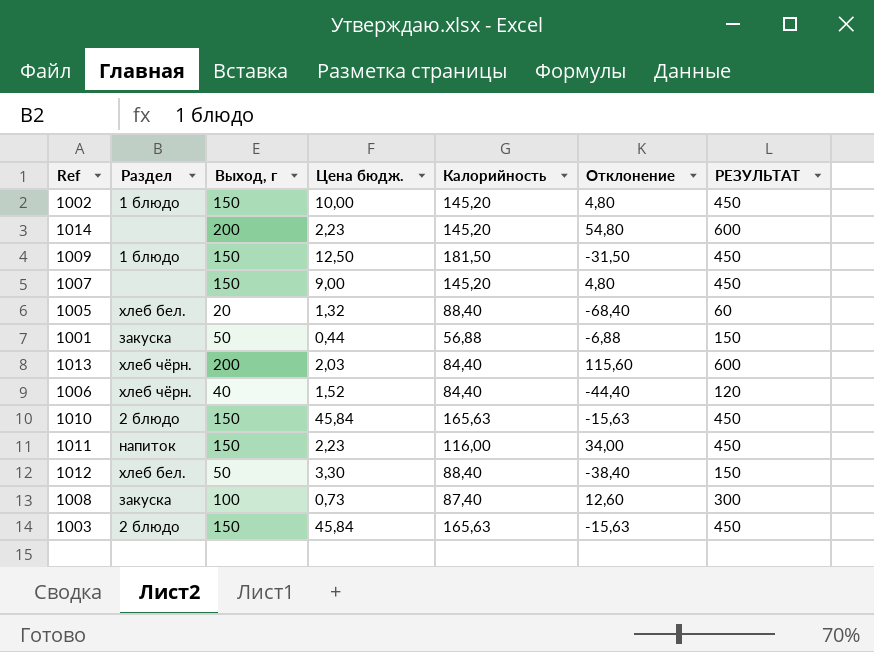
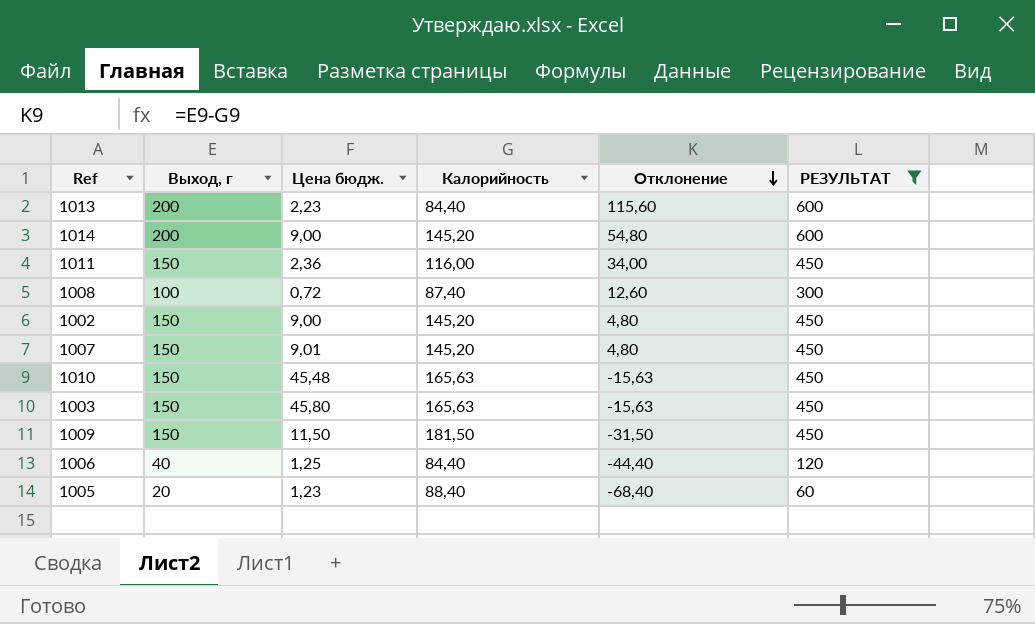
filter: none -> РЕЗУЛЬТАТ != 150
row order: none -> Отклонение descending
column Раздел | position: 2 -> none
1013 | Цена бюдж.: 2,03 -> 2,23
1014 | Цена бюдж.: 2,23 -> 9,00
1011 | Цена бюдж.: 2,23 -> 2,36
1008 | Цена бюдж.: 0,73 -> 0,72
1002 | Цена бюдж.: 10,00 -> 9,00
1007 | Цена бюдж.: 9,00 -> 9,01
1010 | Цена бюдж.: 45,84 -> 45,48
1003 | Цена бюдж.: 45,84 -> 45,80
1009 | Цена бюдж.: 12,50 -> 11,50
1006 | Цена бюдж.: 1,52 -> 1,25
1005 | Цена бюдж.: 1,32 -> 1,23

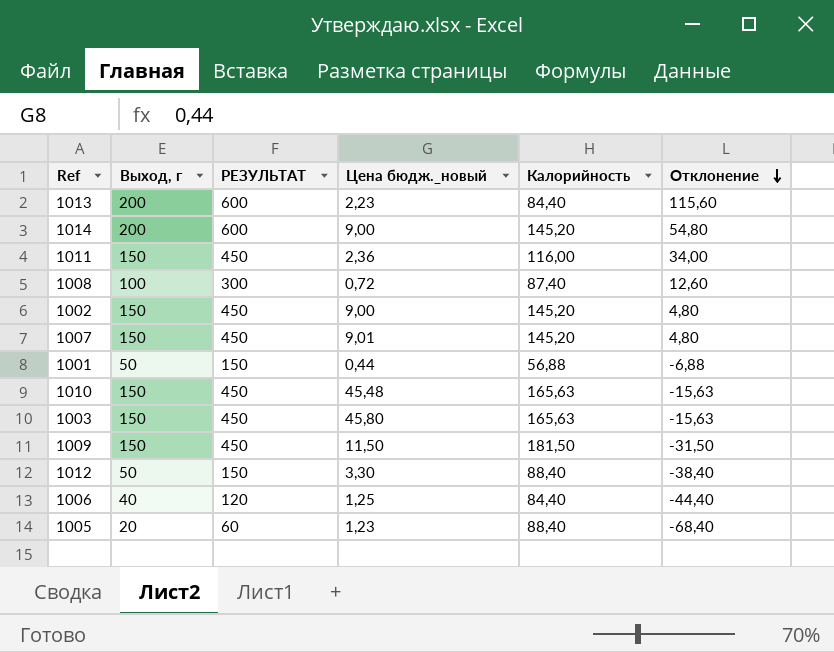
filter: РЕЗУЛЬТАТ != 150 -> none
column РЕЗУЛЬТАТ | position: 6 -> 3
column name: Цена бюдж. -> Цена бюдж._новый

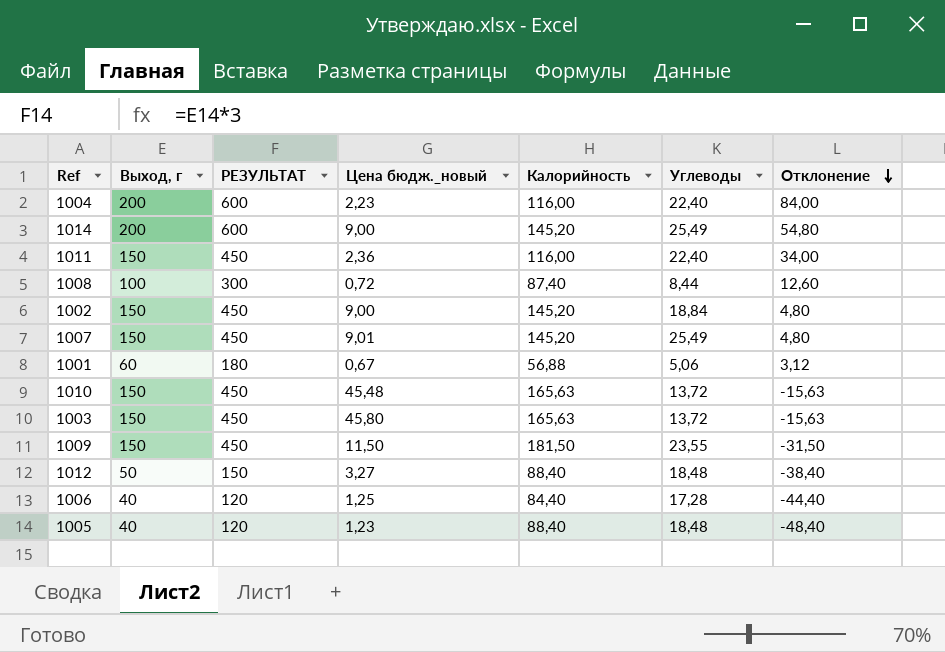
column Углеводы | position: none -> 6
row 1013: 200 | 600 | 2,23 | 84,40 | 115,60 -> none
row 1004: none -> 200 | 600 | 2,23 | 116,00 | 22,40 | 84,00
1001 | Выход, г: 50 -> 60
1001 | РЕЗУЛЬТАТ: 150 -> 180
1001 | Цена бюдж._новый: 0,44 -> 0,67
1001 | Отклонение: -6,88 -> 3,12
1012 | Цена бюдж._новый: 3,30 -> 3,27
1005 | Выход, г: 20 -> 40
1005 | РЕЗУЛЬТАТ: 60 -> 120
1005 | Отклонение: -68,40 -> -48,40

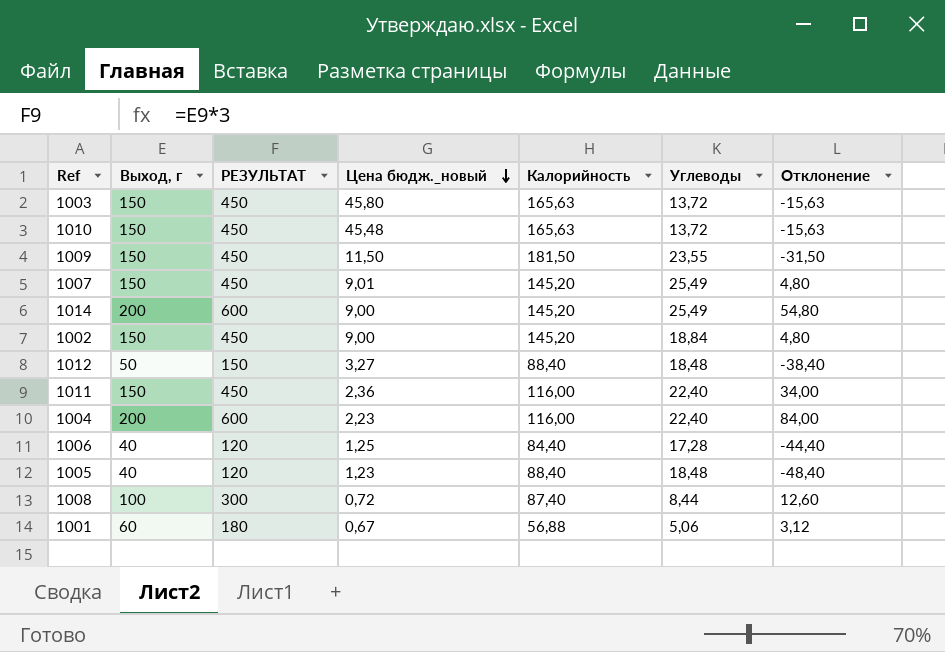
row order: Отклонение descending -> Цена бюдж._новый descending

